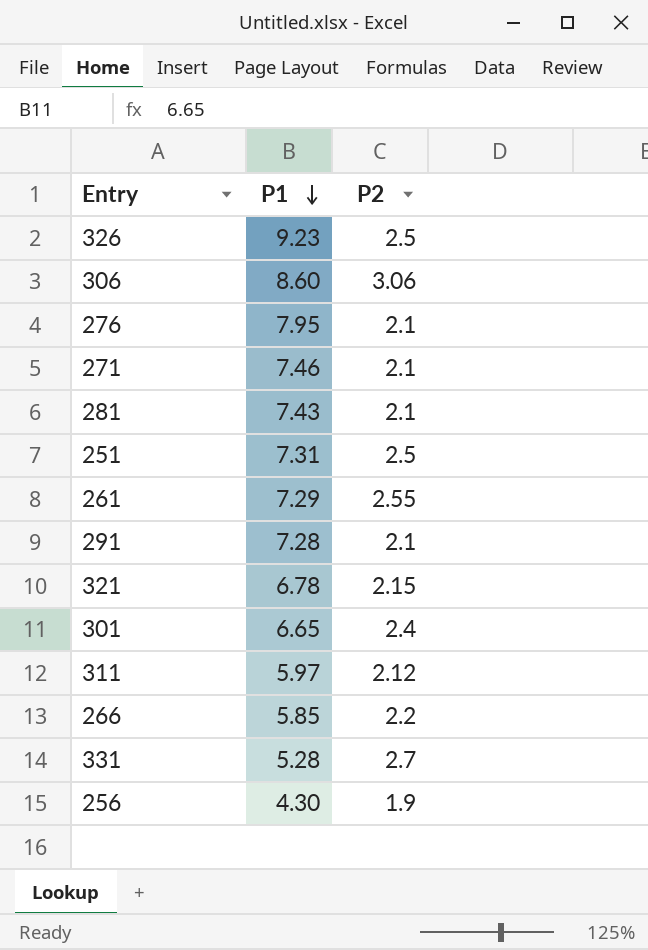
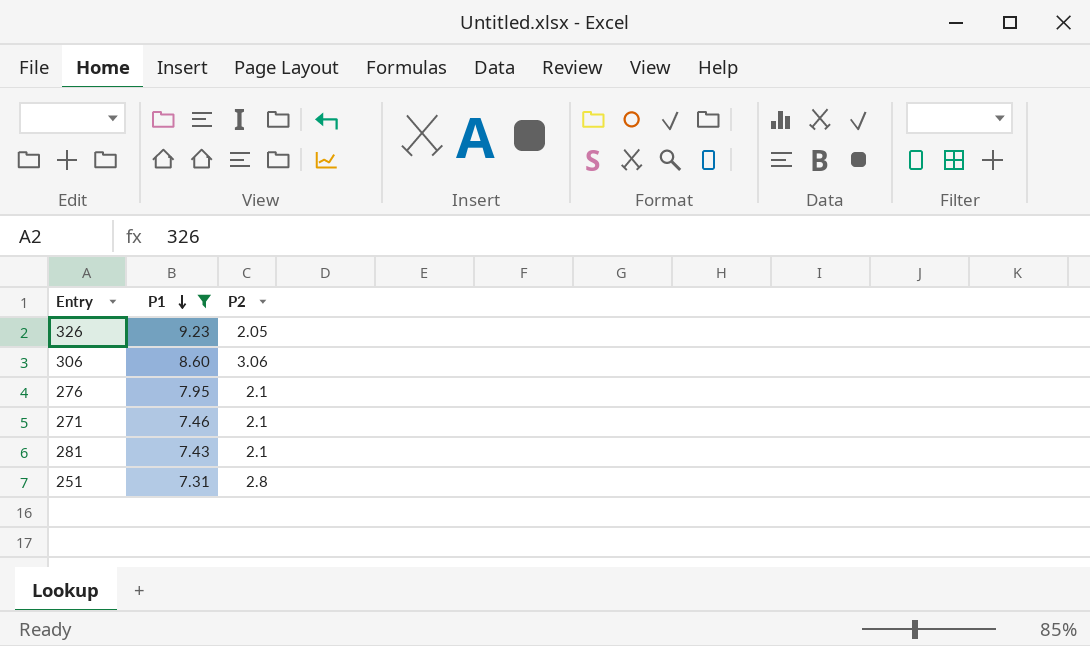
filter: none -> P1 >= 7.31
326 | P2: 2.5 -> 2.05
251 | P2: 2.5 -> 2.8

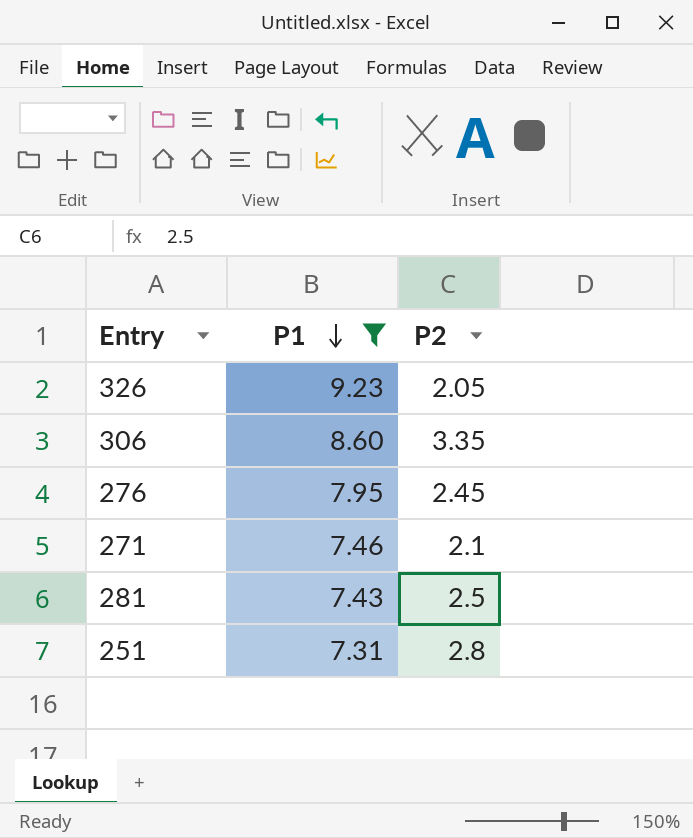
306 | P2: 3.06 -> 3.35
276 | P2: 2.1 -> 2.45
281 | P2: 2.1 -> 2.5

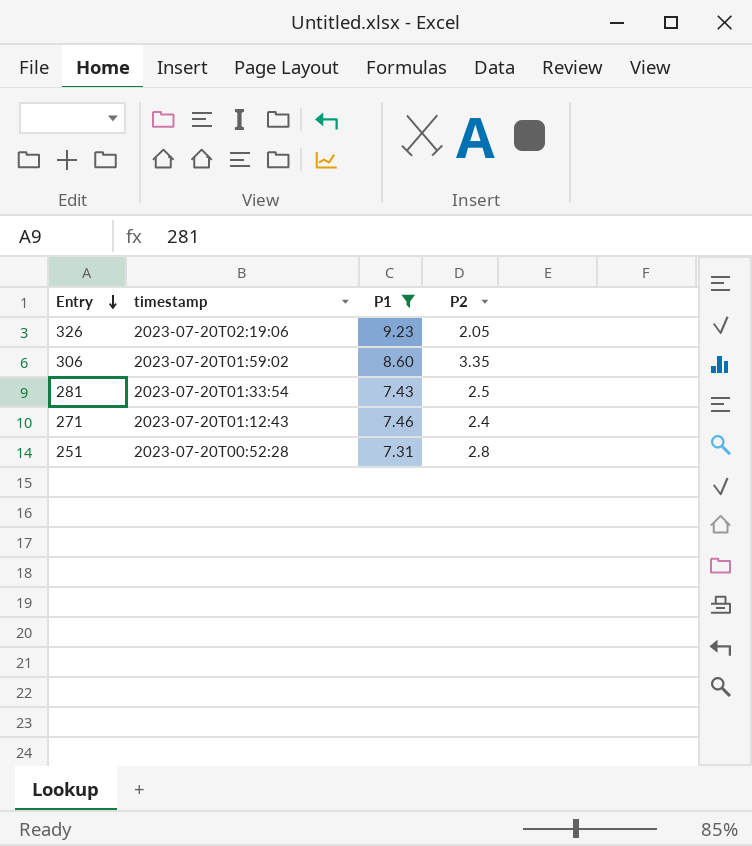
row order: P1 descending -> Entry descending
column timestamp | position: none -> 2
row 276: 7.95 | 2.45 -> none
271 | P2: 2.1 -> 2.4

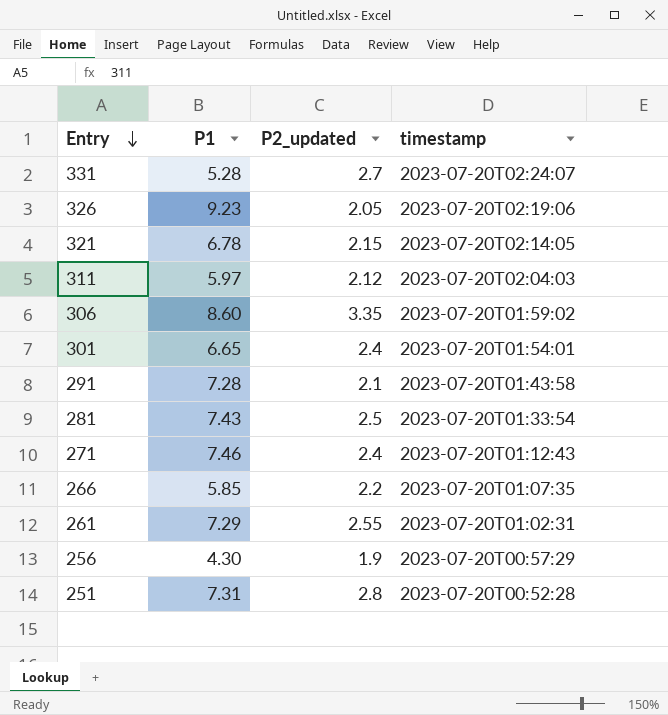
filter: P1 >= 7.31 -> none
column name: P2 -> P2_updated
column timestamp | position: 2 -> 4

